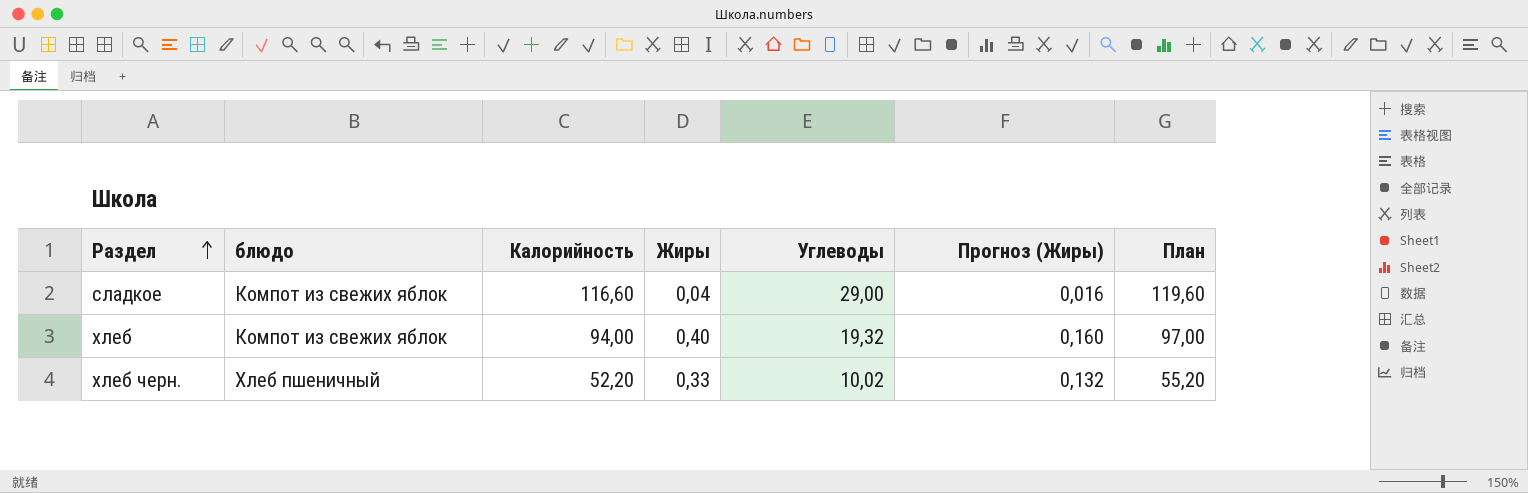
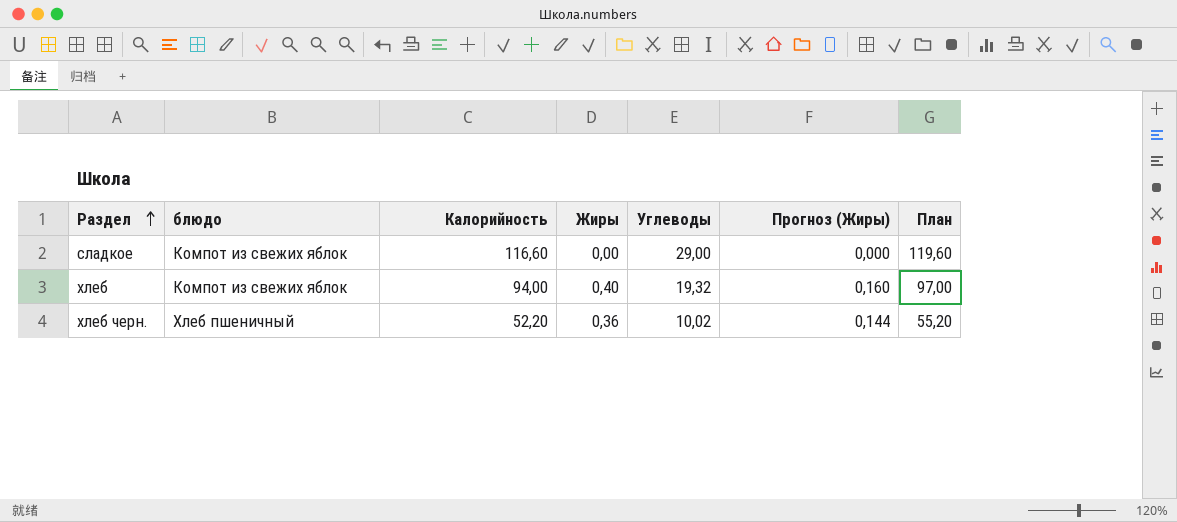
сладкое | Жиры: 0,04 -> 0,00
сладкое | Прогноз (Жиры): 0,016 -> 0,000
хлеб черн. | Жиры: 0,33 -> 0,36
хлеб черн. | Прогноз (Жиры): 0,132 -> 0,144

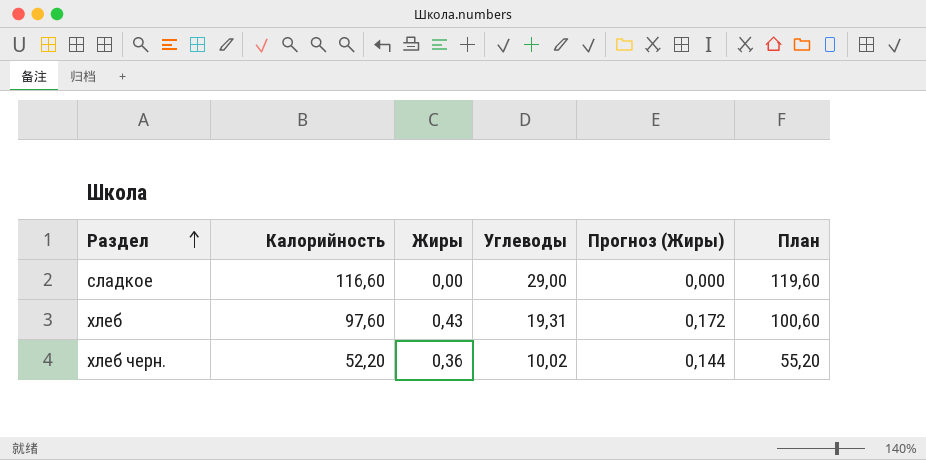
column блюдо | position: 2 -> none
хлеб | Калорийность: 94,00 -> 97,60
хлеб | Жиры: 0,40 -> 0,43
хлеб | Углеводы: 19,32 -> 19,31
хлеб | Прогноз (Жиры): 0,160 -> 0,172
хлеб | План: 97,00 -> 100,60

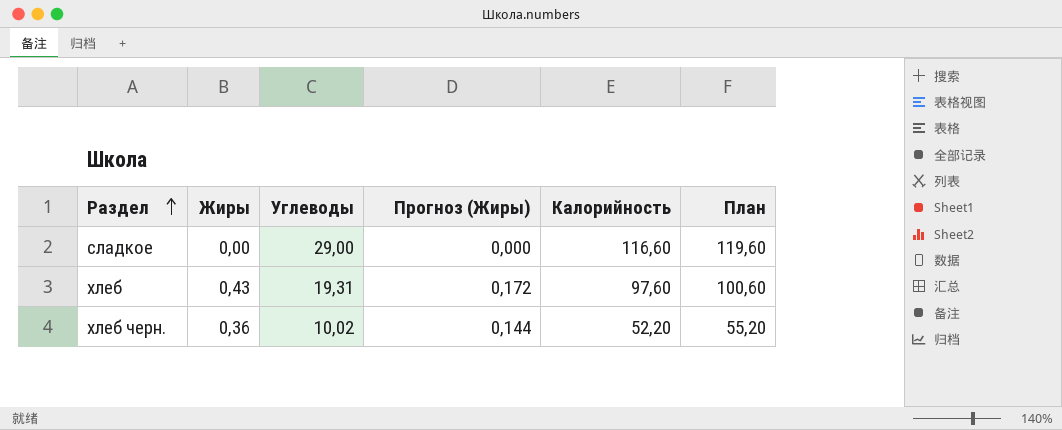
column Калорийность | position: 2 -> 5

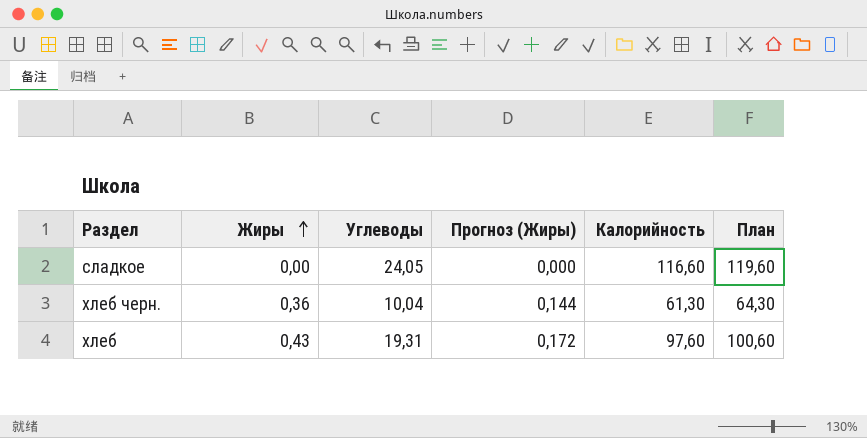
row order: Раздел ascending -> Жиры ascending
сладкое | Углеводы: 29,00 -> 24,05
хлеб черн. | Углеводы: 10,02 -> 10,04
хлеб черн. | Калорийность: 52,20 -> 61,30
хлеб черн. | План: 55,20 -> 64,30

